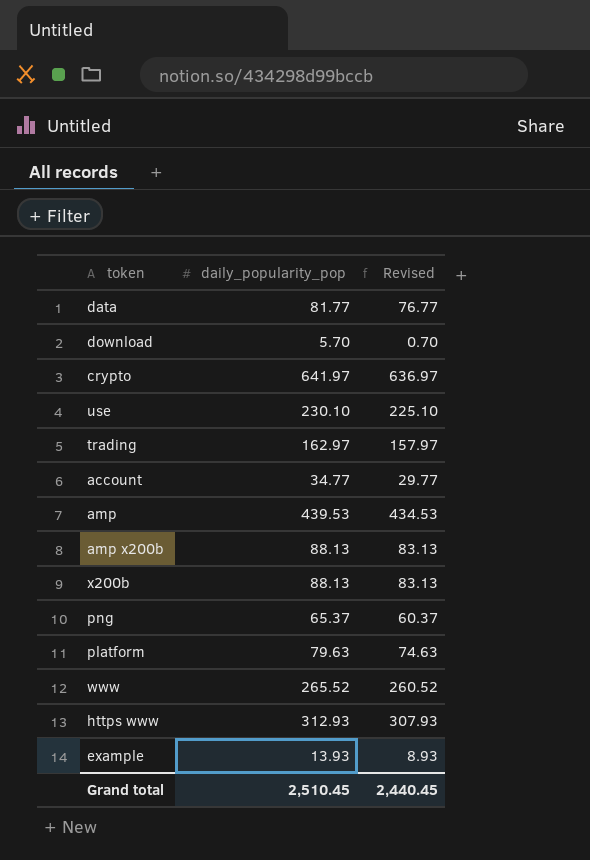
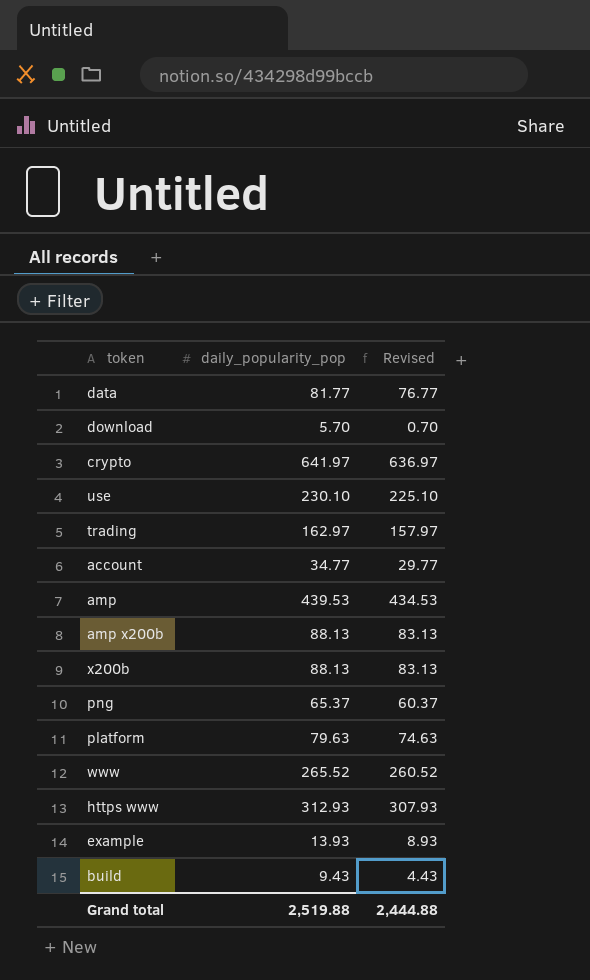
row build: none -> 9.43 | 4.43
Grand total | daily_popularity_pop: 2,510.45 -> 2,519.88
Grand total | Revised: 2,440.45 -> 2,444.88

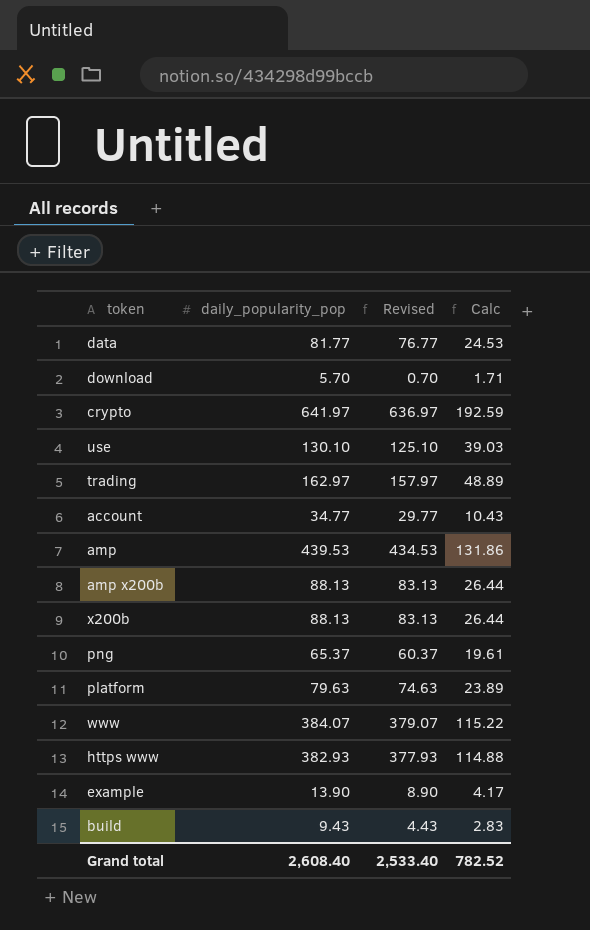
column Calc | formula: none -> [daily_popularity_pop] * 0.3
use | daily_popularity_pop: 230.10 -> 130.10
use | Revised: 225.10 -> 125.10
www | daily_popularity_pop: 265.52 -> 384.07
www | Revised: 260.52 -> 379.07
https www | daily_popularity_pop: 312.93 -> 382.93
https www | Revised: 307.93 -> 377.93
example | daily_popularity_pop: 13.93 -> 13.90
example | Revised: 8.93 -> 8.90
Grand total | daily_popularity_pop: 2,519.88 -> 2,608.40
Grand total | Revised: 2,444.88 -> 2,533.40

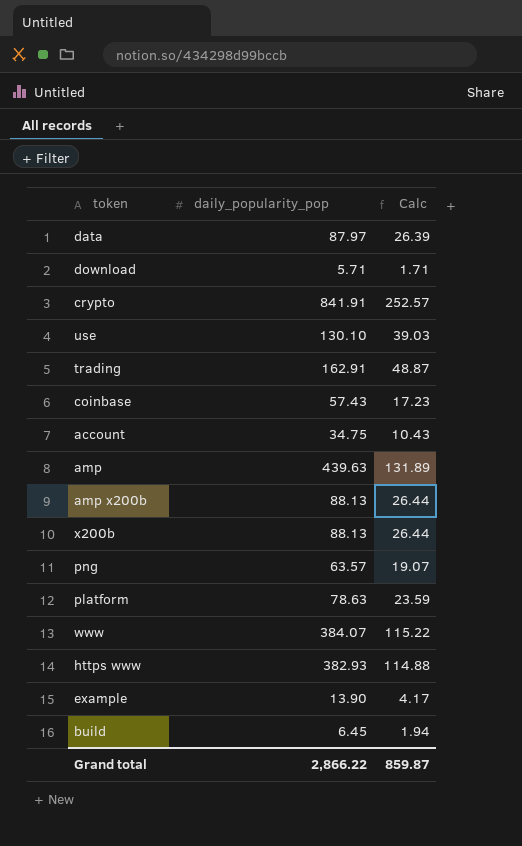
column Revised | formula: [daily_popularity_pop] - 5 -> none
data | daily_popularity_pop: 81.77 -> 87.97
data | Calc: 24.53 -> 26.39
download | daily_popularity_pop: 5.70 -> 5.71
crypto | daily_popularity_pop: 641.97 -> 841.91
crypto | Calc: 192.59 -> 252.57
trading | daily_popularity_pop: 162.97 -> 162.91
trading | Calc: 48.89 -> 48.87
row coinbase: none -> 57.43 | 17.23
account | daily_popularity_pop: 34.77 -> 34.75
amp | daily_popularity_pop: 439.53 -> 439.63
amp | Calc: 131.86 -> 131.89
png | daily_popularity_pop: 65.37 -> 63.57
png | Calc: 19.61 -> 19.07
platform | daily_popularity_pop: 79.63 -> 78.63
platform | Calc: 23.89 -> 23.59
build | daily_popularity_pop: 9.43 -> 6.45
build | Calc: 2.83 -> 1.94
Grand total | daily_popularity_pop: 2,608.40 -> 2,866.22
Grand total | Calc: 782.52 -> 859.87

